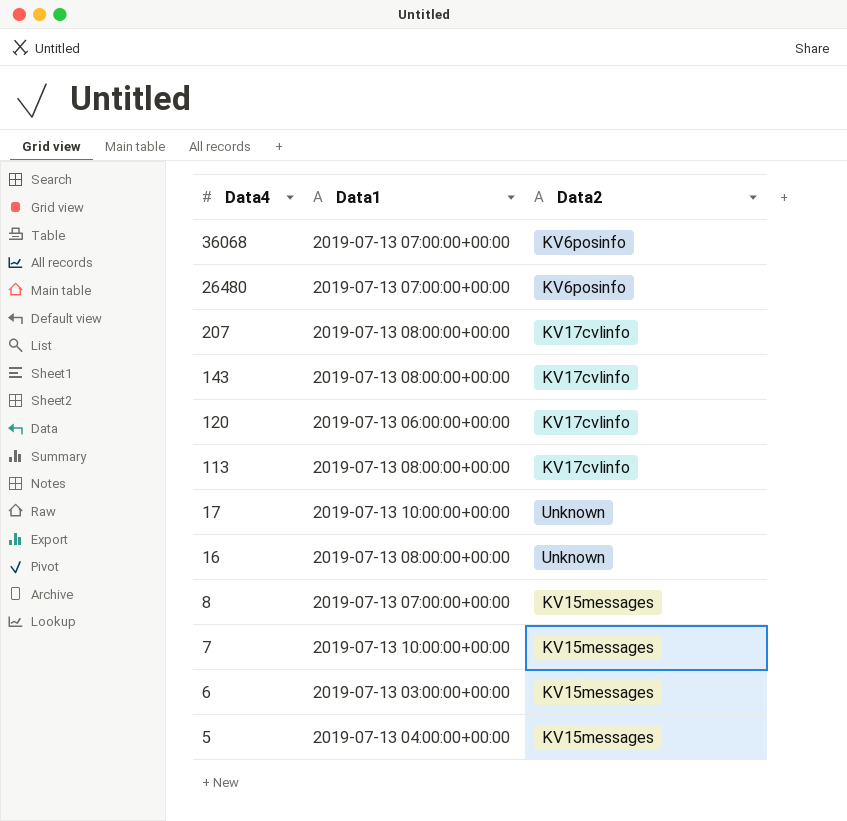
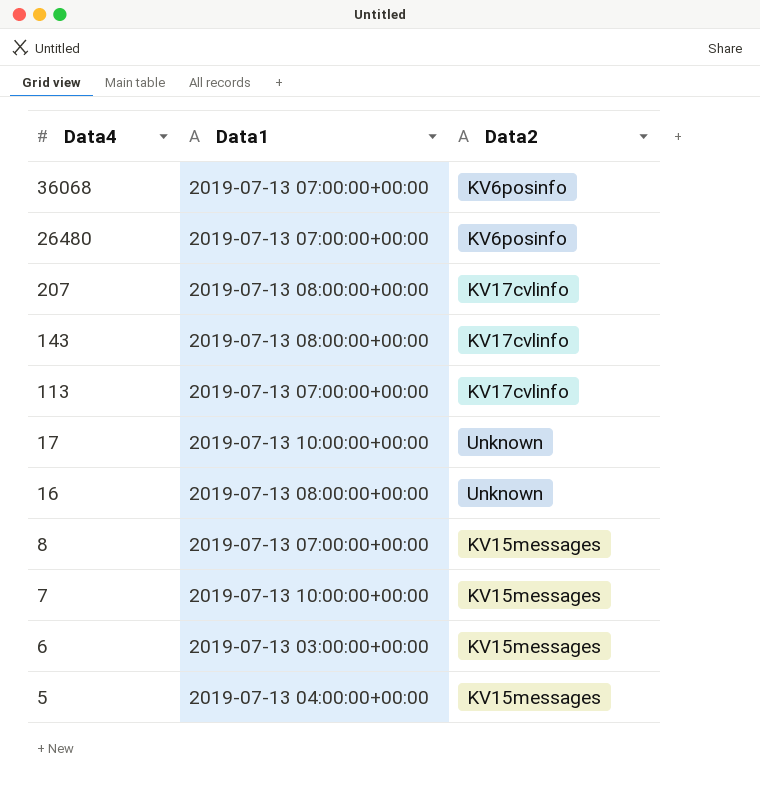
row 120: 2019-07-13 06:00:00+00:00 | KV17cvlinfo -> none
113 | Data1: 2019-07-13 08:00:00+00:00 -> 2019-07-13 07:00:00+00:00

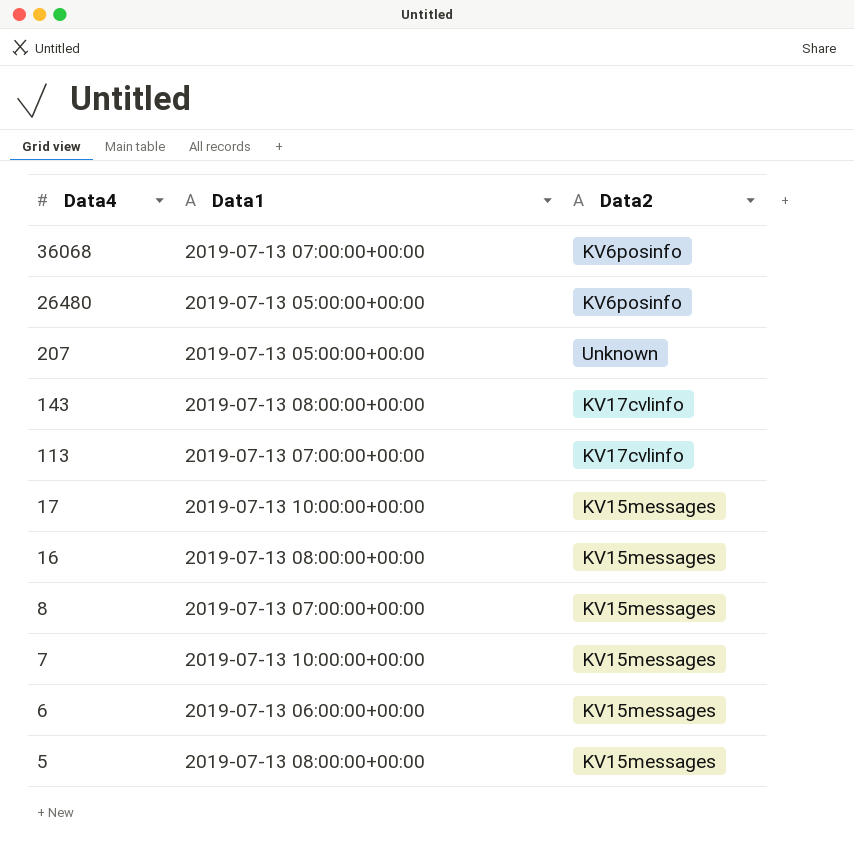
26480 | Data1: 2019-07-13 07:00:00+00:00 -> 2019-07-13 05:00:00+00:00
207 | Data1: 2019-07-13 08:00:00+00:00 -> 2019-07-13 05:00:00+00:00
207 | Data2: KV17cvlinfo -> Unknown
17 | Data2: Unknown -> KV15messages
16 | Data2: Unknown -> KV15messages
6 | Data1: 2019-07-13 03:00:00+00:00 -> 2019-07-13 06:00:00+00:00
5 | Data1: 2019-07-13 04:00:00+00:00 -> 2019-07-13 08:00:00+00:00

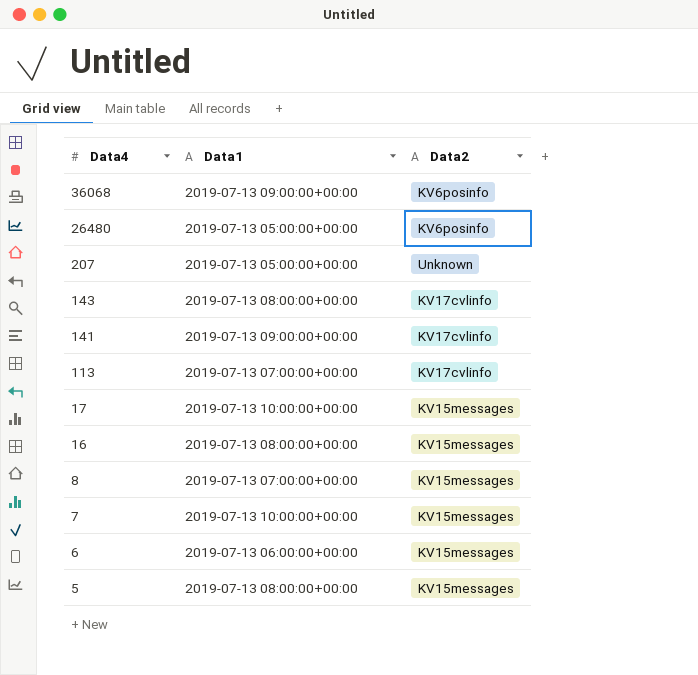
36068 | Data1: 2019-07-13 07:00:00+00:00 -> 2019-07-13 09:00:00+00:00
row 141: none -> 2019-07-13 09:00:00+00:00 | KV17cvlinfo

